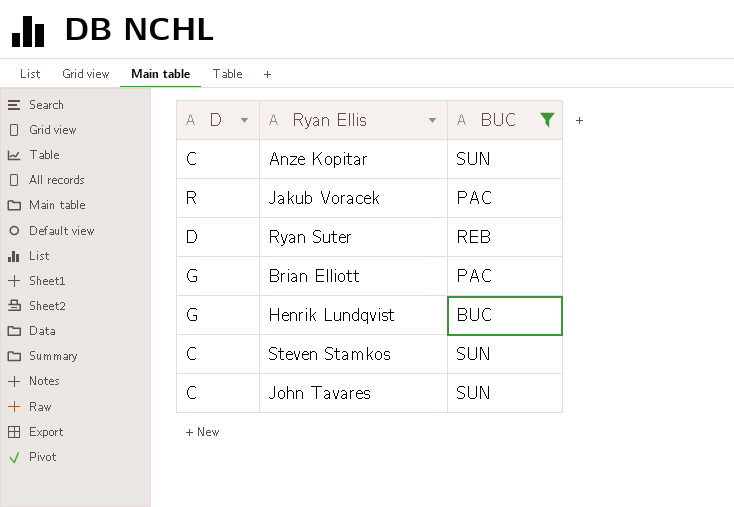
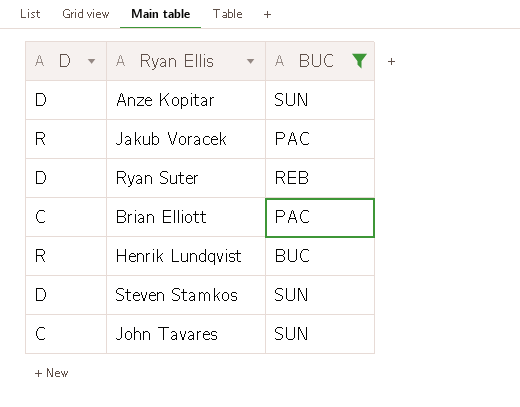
Anze Kopitar | D: C -> D
Brian Elliott | D: G -> C
Henrik Lundqvist | D: G -> R
Steven Stamkos | D: C -> D

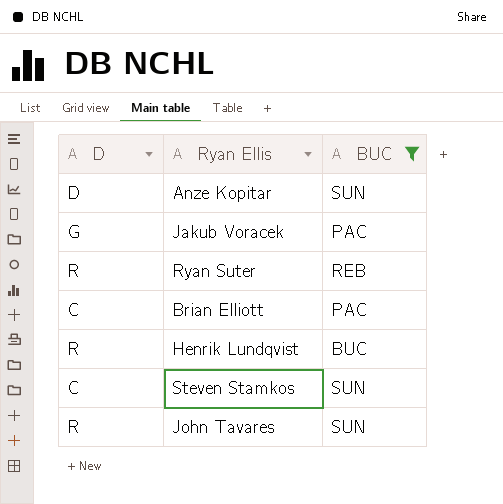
Jakub Voracek | D: R -> G
Ryan Suter | D: D -> R
Steven Stamkos | D: D -> C
John Tavares | D: C -> R

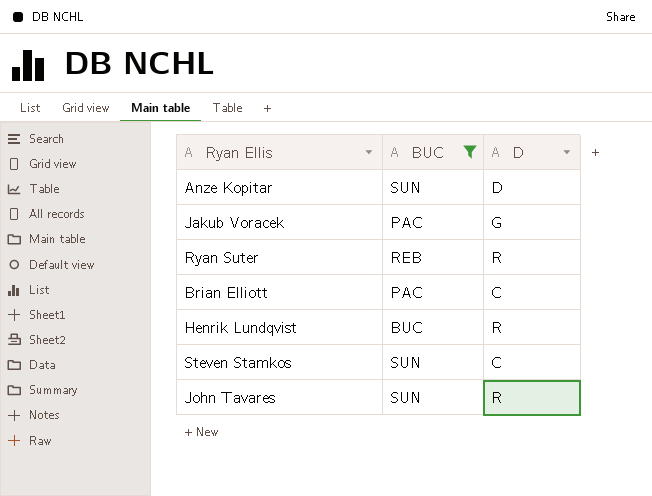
column D | position: 1 -> 3

